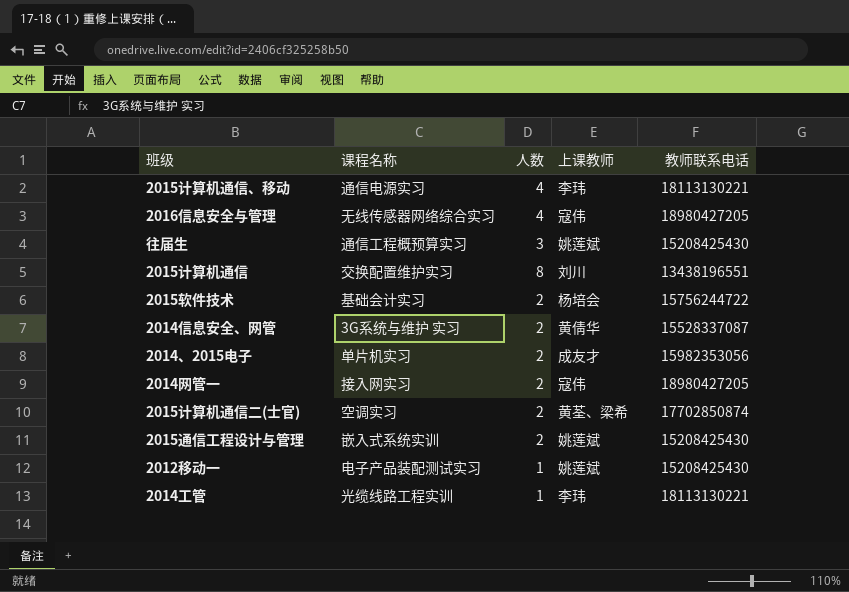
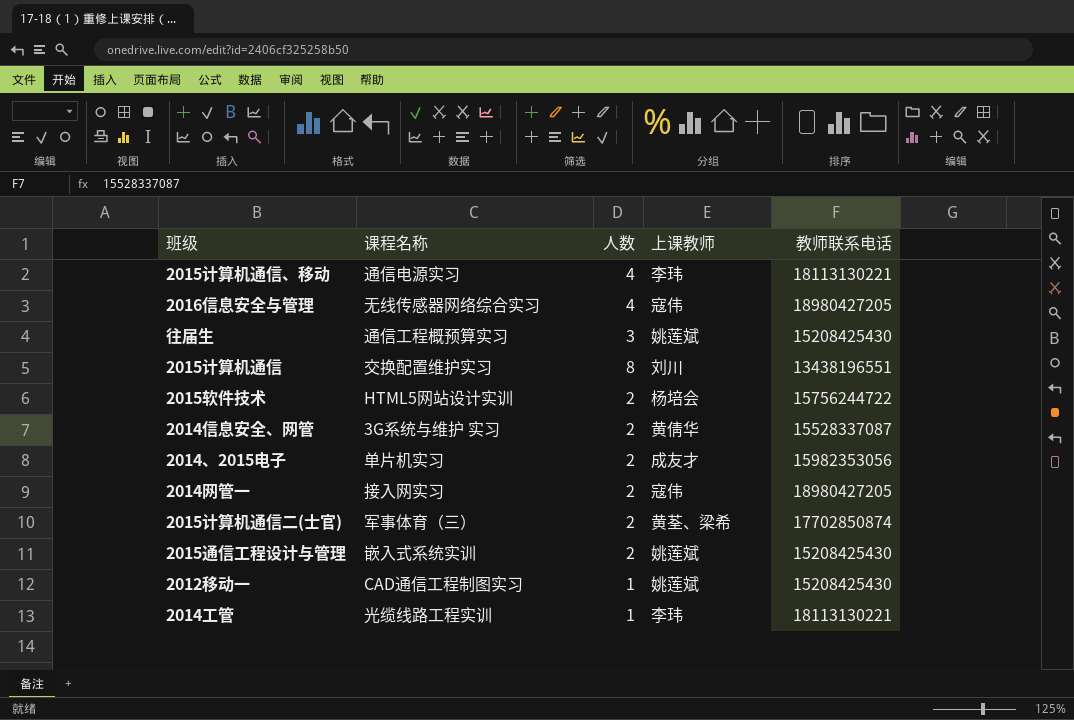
2015软件技术 | 课程名称: 基础会计实习 -> HTML5网站设计实训
2015计算机通信二(士官) | 课程名称: 空调实习 -> 军事体育（三）
2012移动一 | 课程名称: 电子产品装配测试实习 -> CAD通信工程制图实习

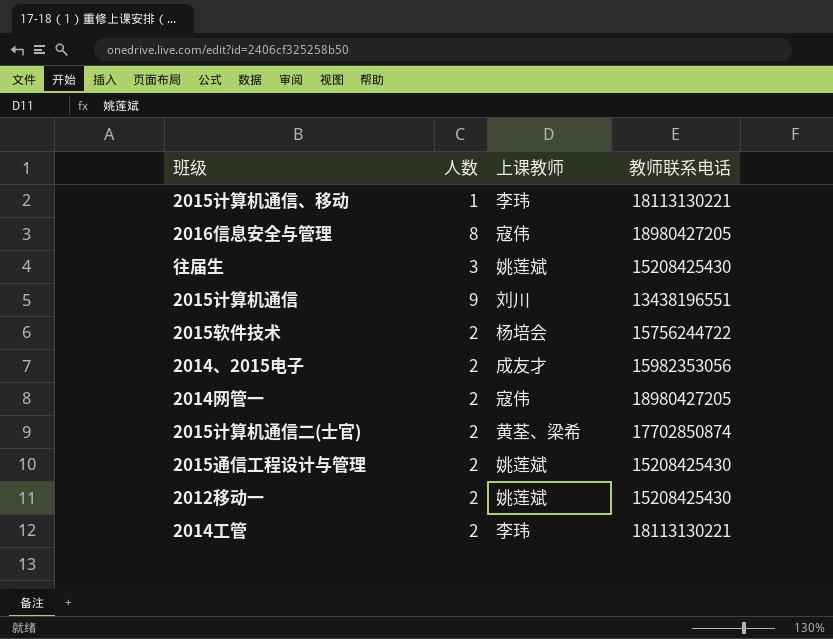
column 课程名称 | position: 2 -> none
row 2014信息安全、网管: 3G系统与维护 实习 | 2 | 黄倩华 | 15528337087 -> none
2015计算机通信、移动 | 人数: 4 -> 1
2016信息安全与管理 | 人数: 4 -> 8
2015计算机通信 | 人数: 8 -> 9
2012移动一 | 人数: 1 -> 2
2014工管 | 人数: 1 -> 2

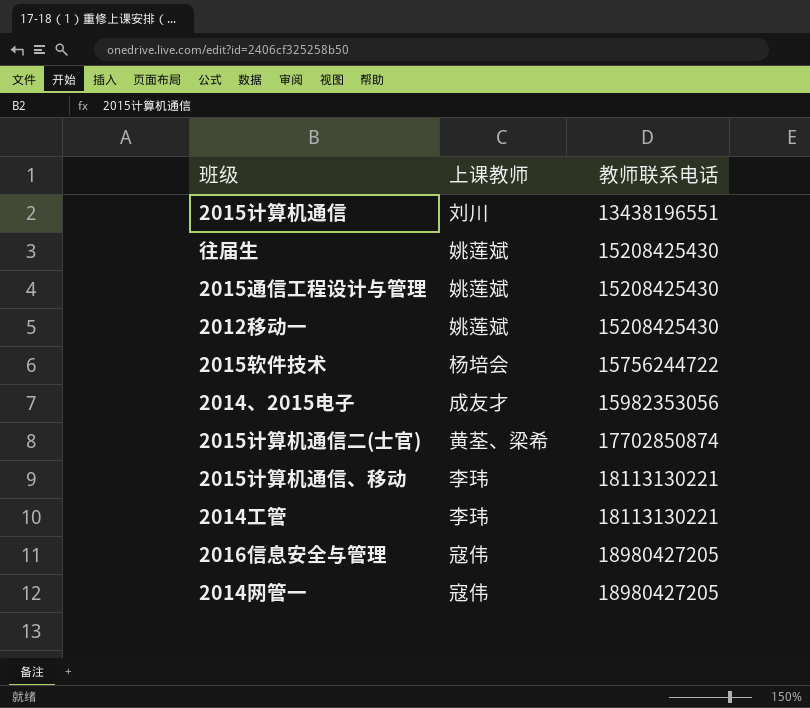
row order: none -> 教师联系电话 ascending
column 人数 | position: 2 -> none

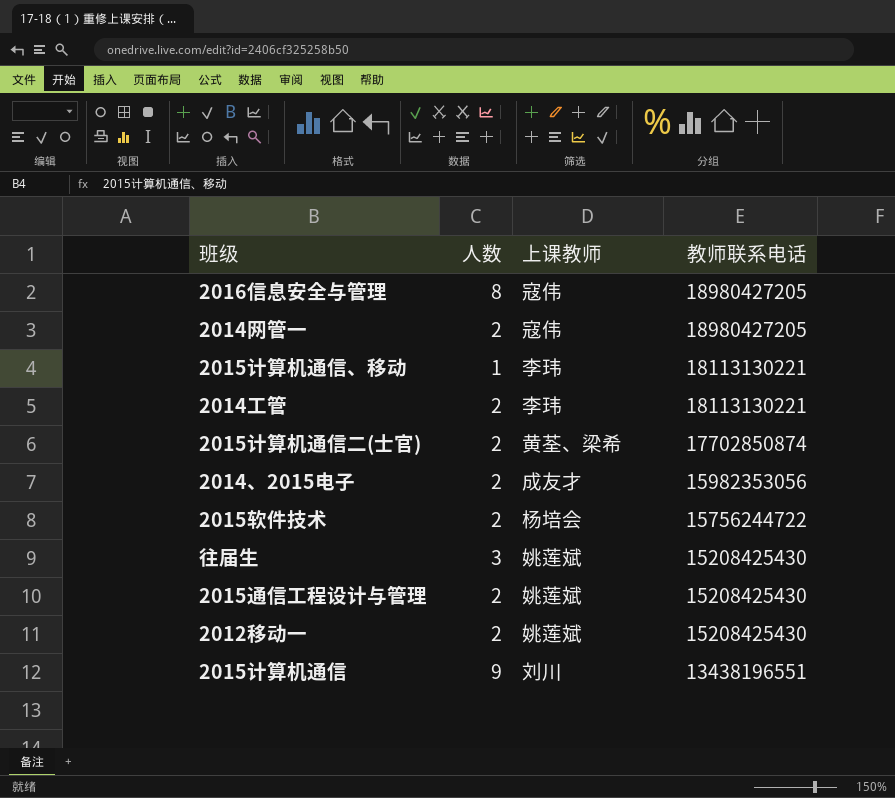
row order: 教师联系电话 ascending -> 教师联系电话 descending
column 人数 | position: none -> 2

